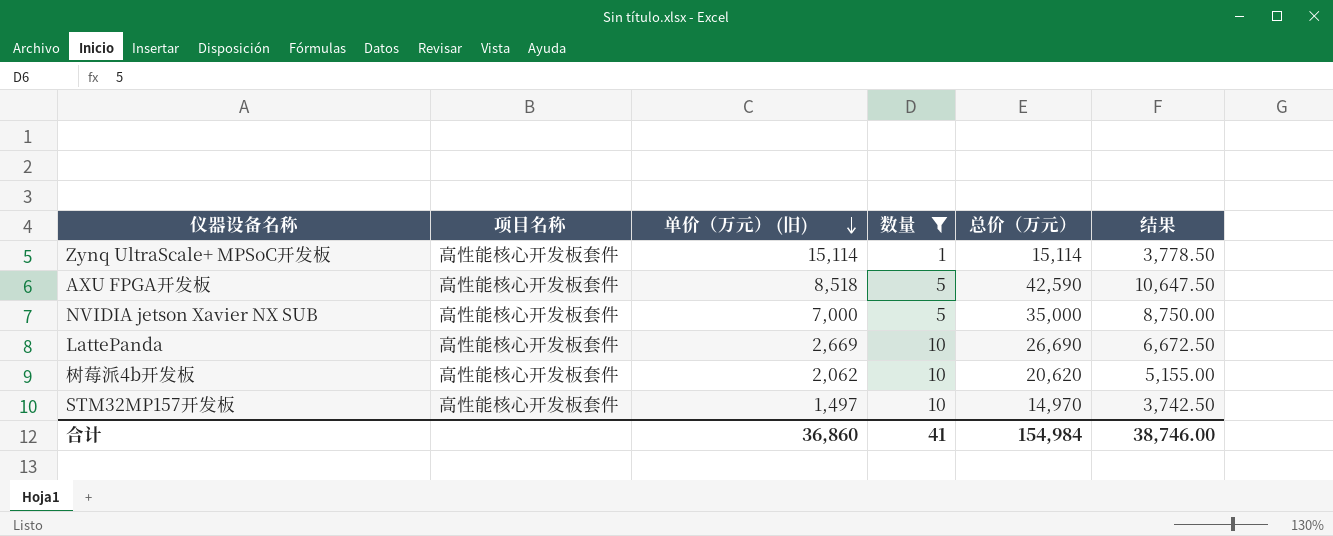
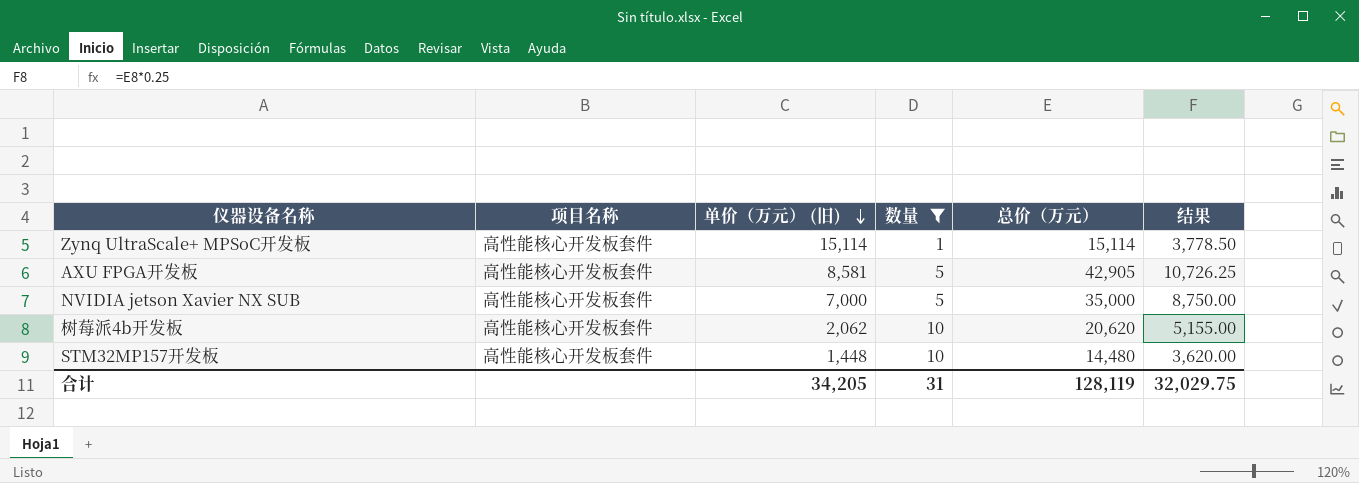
row LattePanda: 高性能核心开发板套件 | 2,669 | 10 | 26,690 | 6,672.50 -> none
AXU FPGA开发板 | 单价（万元） (旧): 8,518 -> 8,581
AXU FPGA开发板 | 总价（万元）: 42,590 -> 42,905
AXU FPGA开发板 | 结果: 10,647.50 -> 10,726.25
STM32MP157开发板 | 单价（万元） (旧): 1,497 -> 1,448
STM32MP157开发板 | 总价（万元）: 14,970 -> 14,480
STM32MP157开发板 | 结果: 3,742.50 -> 3,620.00
合计 | 单价（万元） (旧): 36,860 -> 34,205
合计 | 数量: 41 -> 31
合计 | 总价（万元）: 154,984 -> 128,119
合计 | 结果: 38,746.00 -> 32,029.75

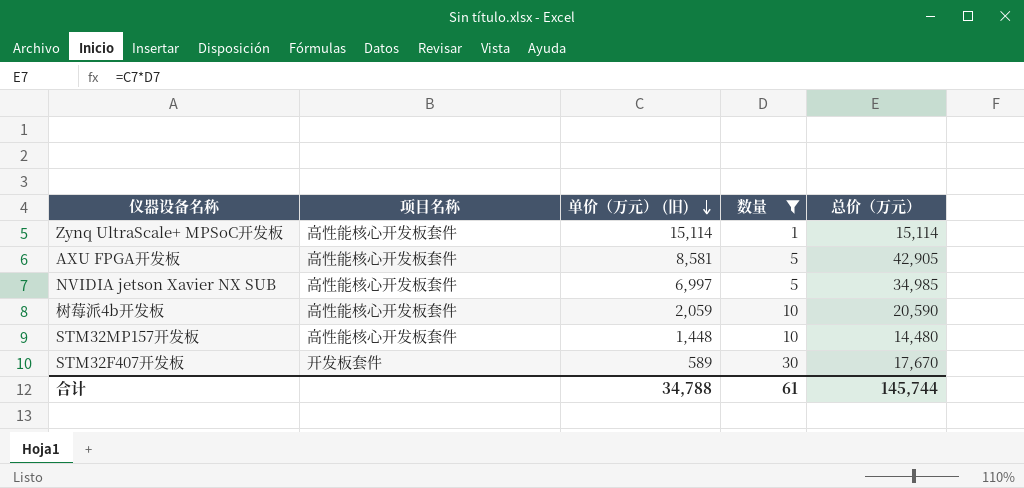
column 结果 | formula: [总价（万元）] * 0.25 -> none
NVIDIA jetson Xavier NX SUB | 单价（万元） (旧): 7,000 -> 6,997
NVIDIA jetson Xavier NX SUB | 总价（万元）: 35,000 -> 34,985
树莓派4b开发板 | 单价（万元） (旧): 2,062 -> 2,059
树莓派4b开发板 | 总价（万元）: 20,620 -> 20,590
row STM32F407开发板: none -> 开发板套件 | 589 | 30 | 17,670
合计 | 单价（万元） (旧): 34,205 -> 34,788
合计 | 数量: 31 -> 61
合计 | 总价（万元）: 128,119 -> 145,744

